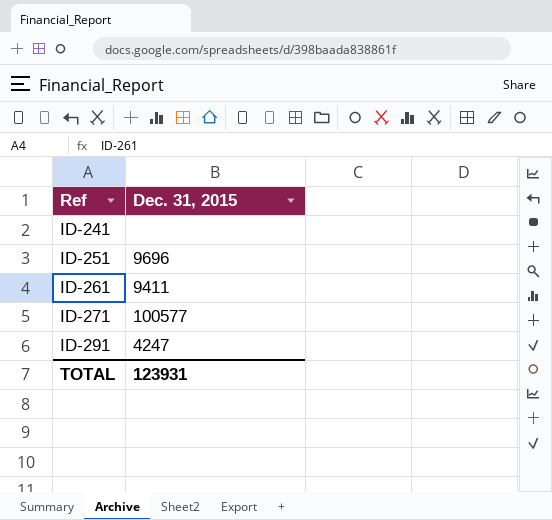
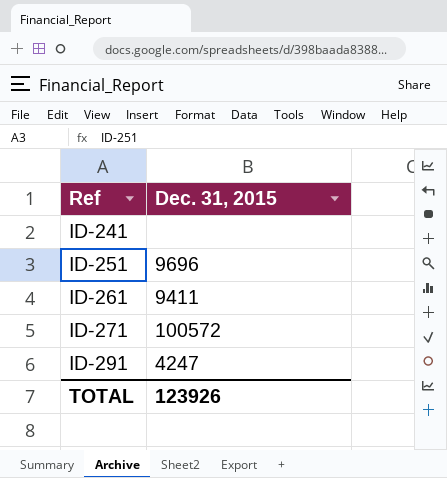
ID-271 | Dec. 31, 2015: 100577 -> 100572
TOTAL | Dec. 31, 2015: 123931 -> 123926

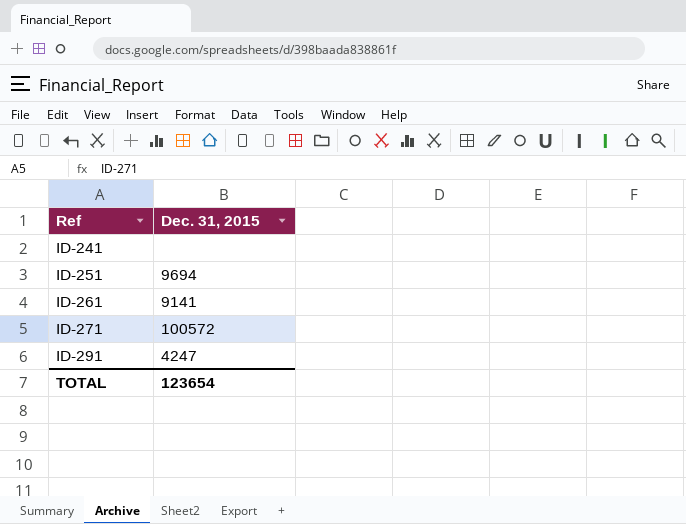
ID-251 | Dec. 31, 2015: 9696 -> 9694
ID-261 | Dec. 31, 2015: 9411 -> 9141
TOTAL | Dec. 31, 2015: 123926 -> 123654

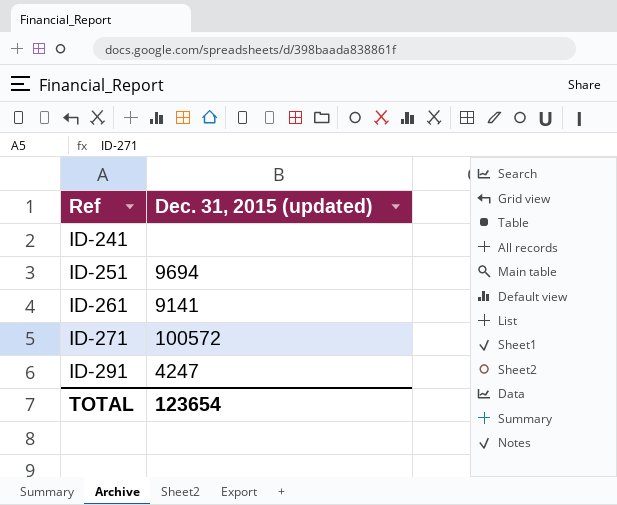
column name: Dec. 31, 2015 -> Dec. 31, 2015 (updated)

